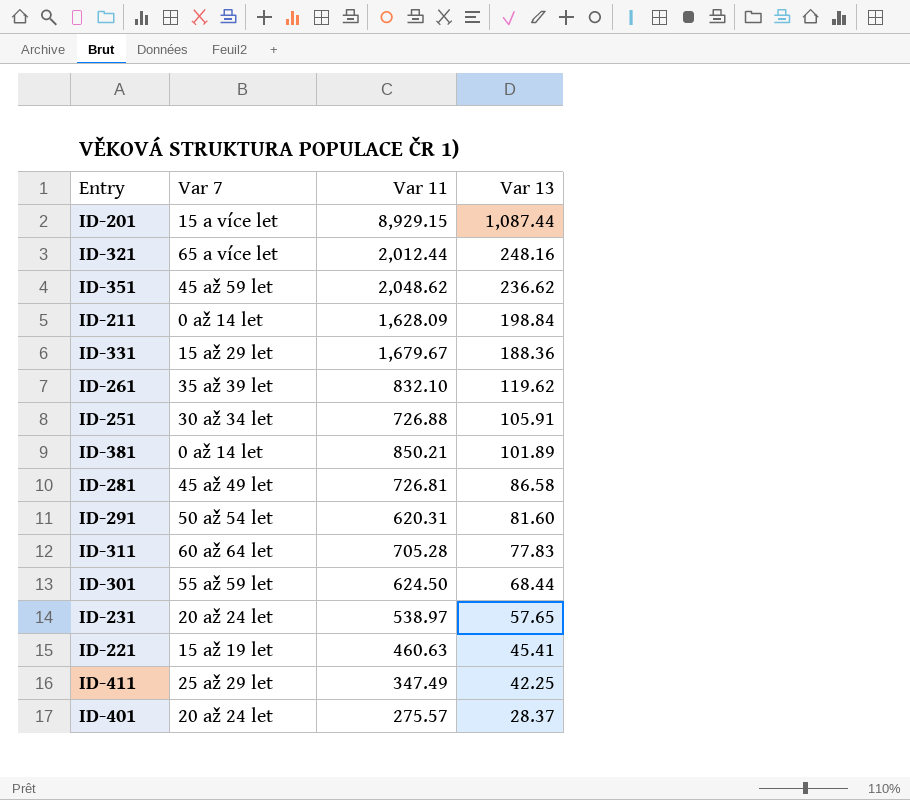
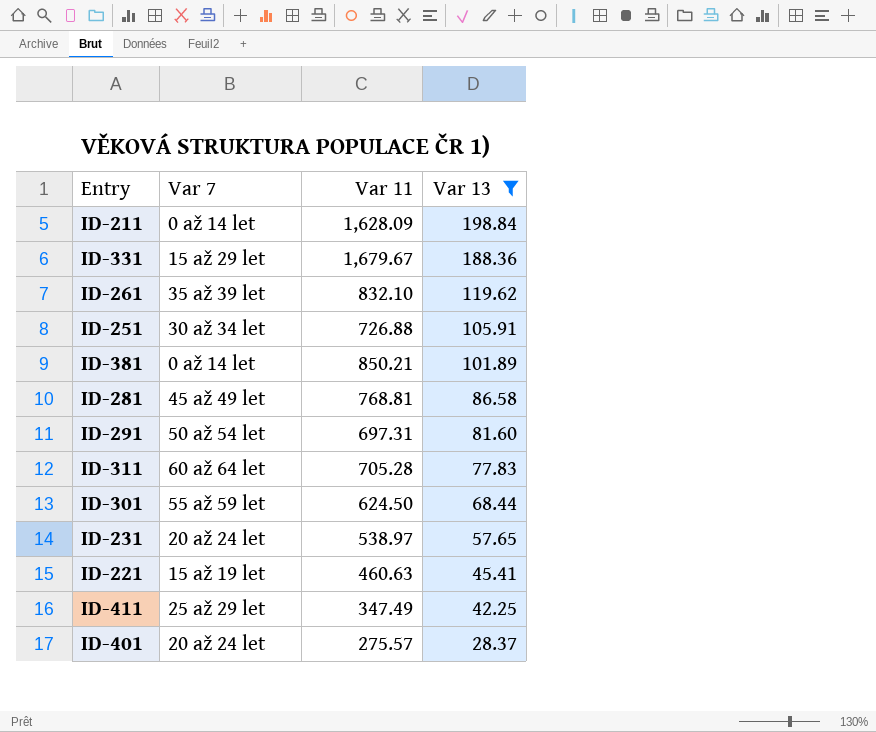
filter: none -> Var 13 <= 198.84
ID-281 | Var 11: 726.81 -> 768.81
ID-291 | Var 11: 620.31 -> 697.31

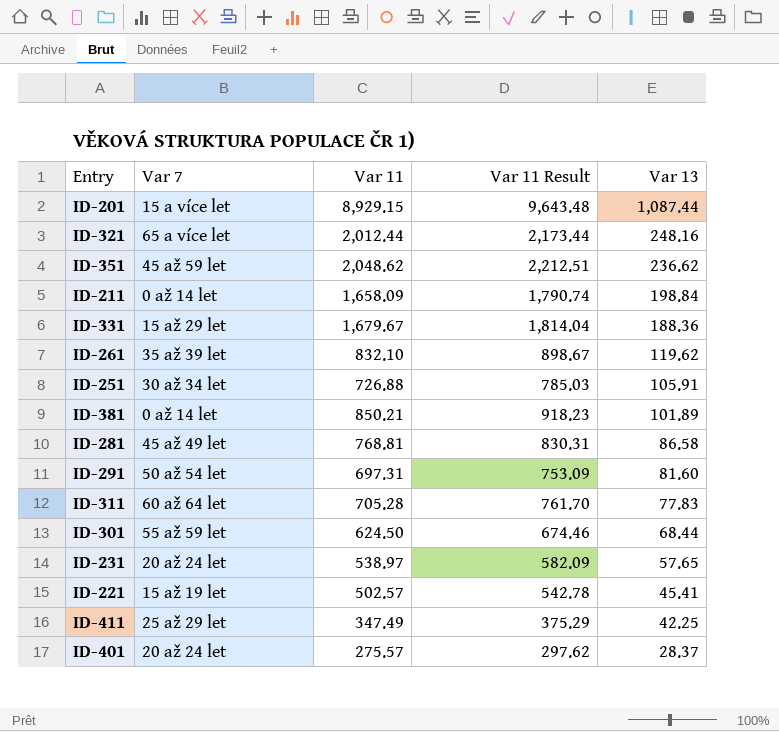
filter: Var 13 <= 198.84 -> none
column Var 11 Result | formula: none -> [Var 11] * 1.08
ID-211 | Var 11: 1,628.09 -> 1,658.09
ID-221 | Var 11: 460.63 -> 502.57

